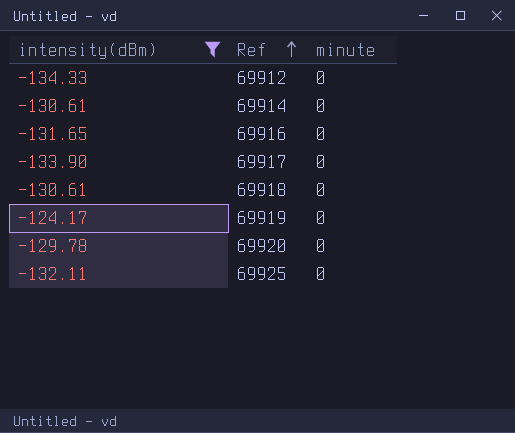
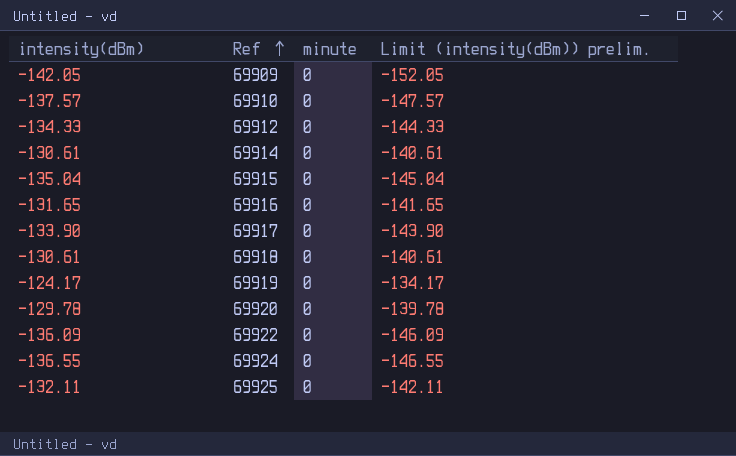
filter: intensity(dBm) >= -134.33 -> none
column Limit (intensity(dBm)) prelim. | formula: none -> [intensity(dBm)] - 10

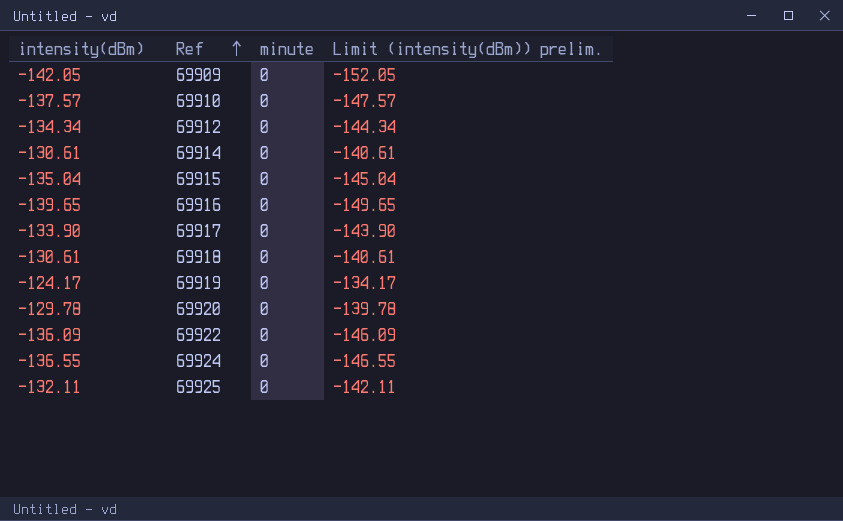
69912 | intensity(dBm): -134.33 -> -134.34
69912 | Limit (intensity(dBm)) prelim.: -144.33 -> -144.34
69916 | intensity(dBm): -131.65 -> -139.65
69916 | Limit (intensity(dBm)) prelim.: -141.65 -> -149.65

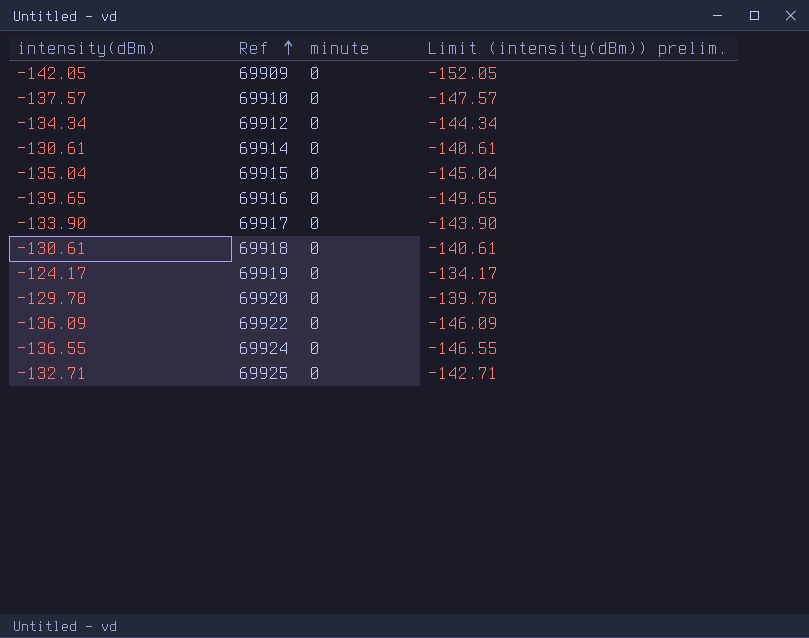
69925 | intensity(dBm): -132.11 -> -132.71
69925 | Limit (intensity(dBm)) prelim.: -142.11 -> -142.71

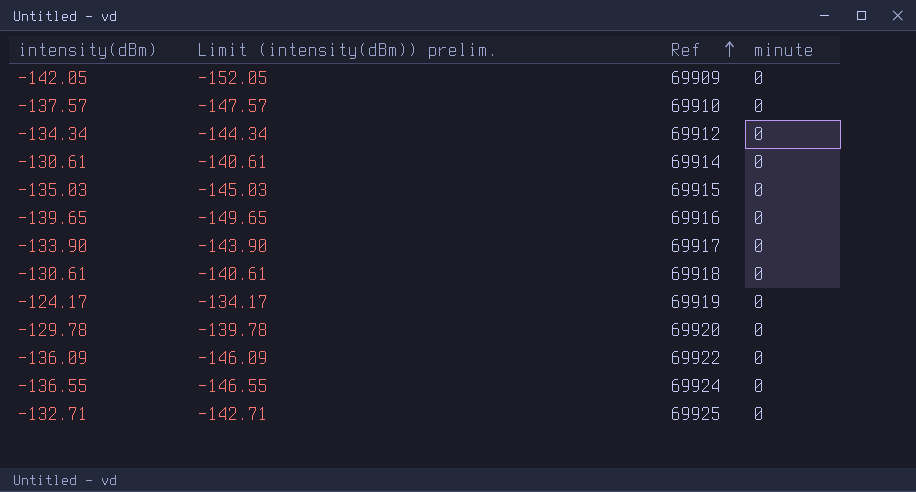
column Limit (intensity(dBm)) prelim. | position: 4 -> 2
69915 | intensity(dBm): -135.04 -> -135.03
69915 | Limit (intensity(dBm)) prelim.: -145.04 -> -145.03

